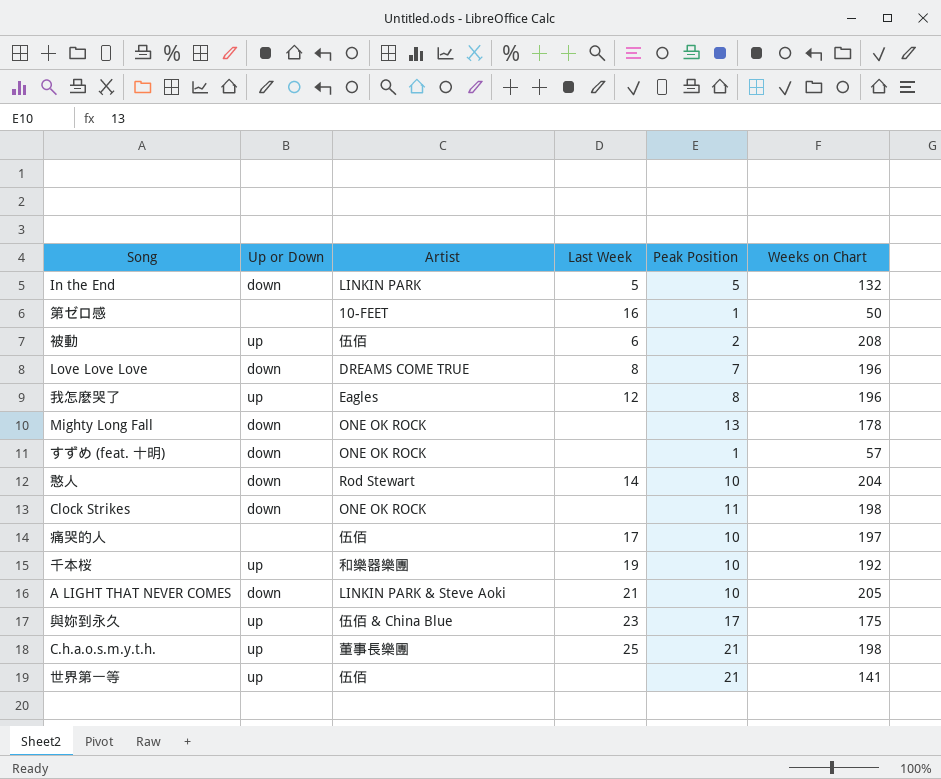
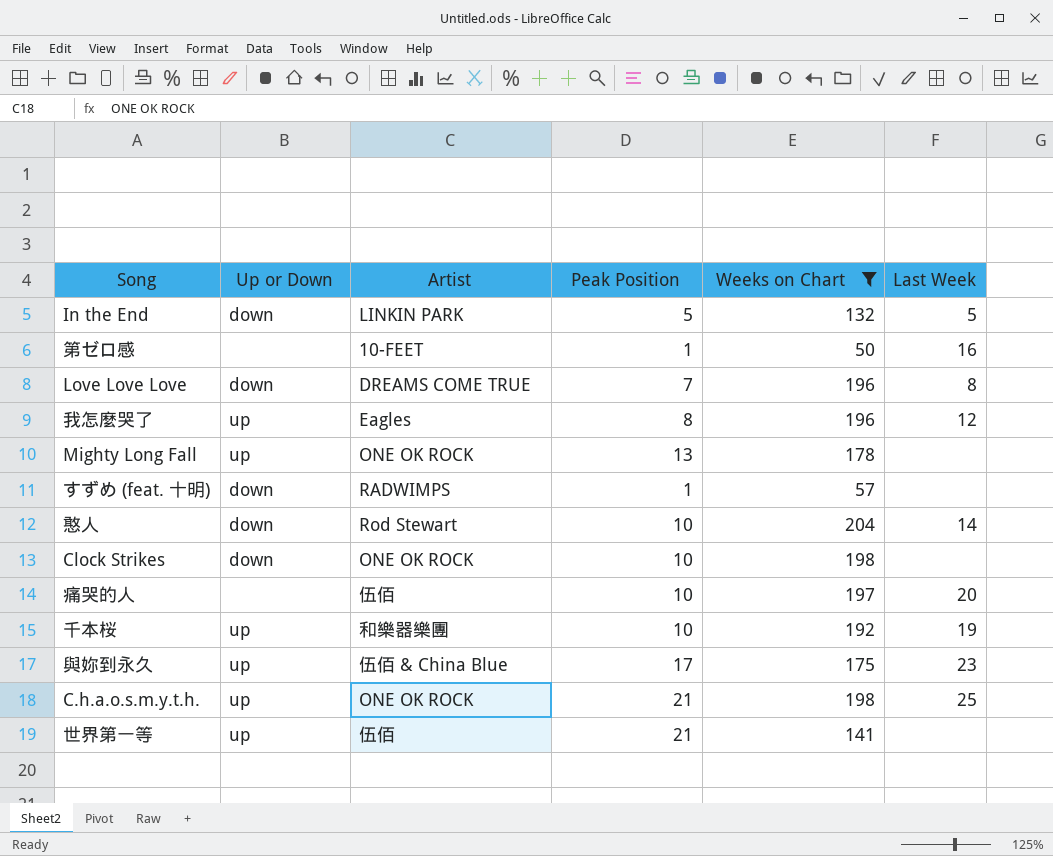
filter: none -> Weeks on Chart <= 204
column Last Week | position: 4 -> 6
Mighty Long Fall | Up or Down: down -> up
すずめ (feat. 十明) | Artist: ONE OK ROCK -> RADWIMPS
Clock Strikes | Peak Position: 11 -> 10
痛哭的人 | Last Week: 17 -> 20
C.h.a.o.s.m.y.t.h. | Artist: 董事長樂團 -> ONE OK ROCK

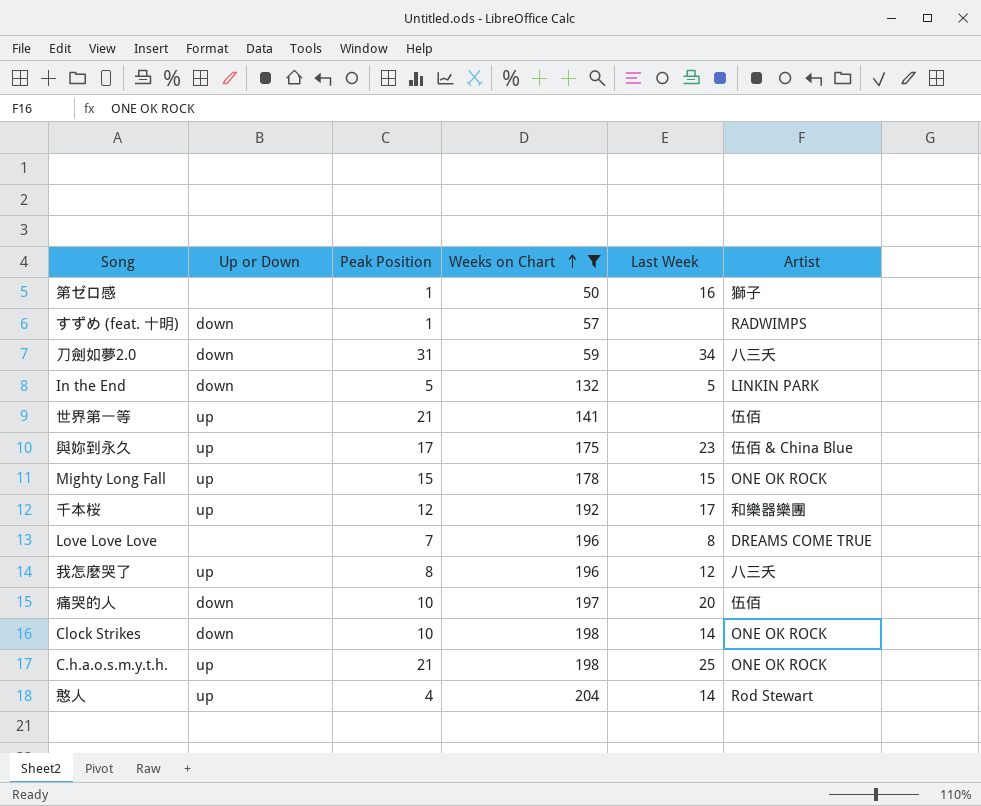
row order: none -> Weeks on Chart ascending
column Artist | position: 3 -> 6
第ゼロ感 | Artist: 10-FEET -> 獅子
row 刀劍如夢2.0: none -> down | 31 | 59 | 34 | 八三夭
Mighty Long Fall | Peak Position: 13 -> 15
Mighty Long Fall | Last Week: none -> 15
千本桜 | Peak Position: 10 -> 12
千本桜 | Last Week: 19 -> 17
Love Love Love | Up or Down: down -> none
我怎麼哭了 | Artist: Eagles -> 八三夭
痛哭的人 | Up or Down: none -> down
Clock Strikes | Last Week: none -> 14
憨人 | Up or Down: down -> up
憨人 | Peak Position: 10 -> 4

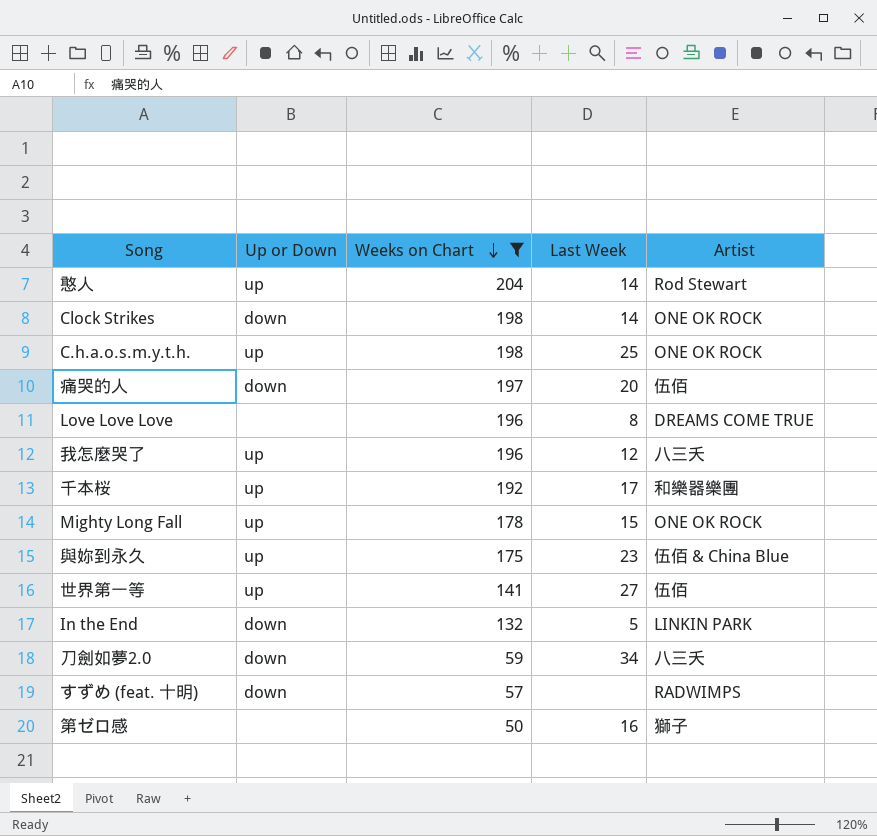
row order: Weeks on Chart ascending -> Weeks on Chart descending
column Peak Position | position: 3 -> none
世界第一等 | Last Week: none -> 27

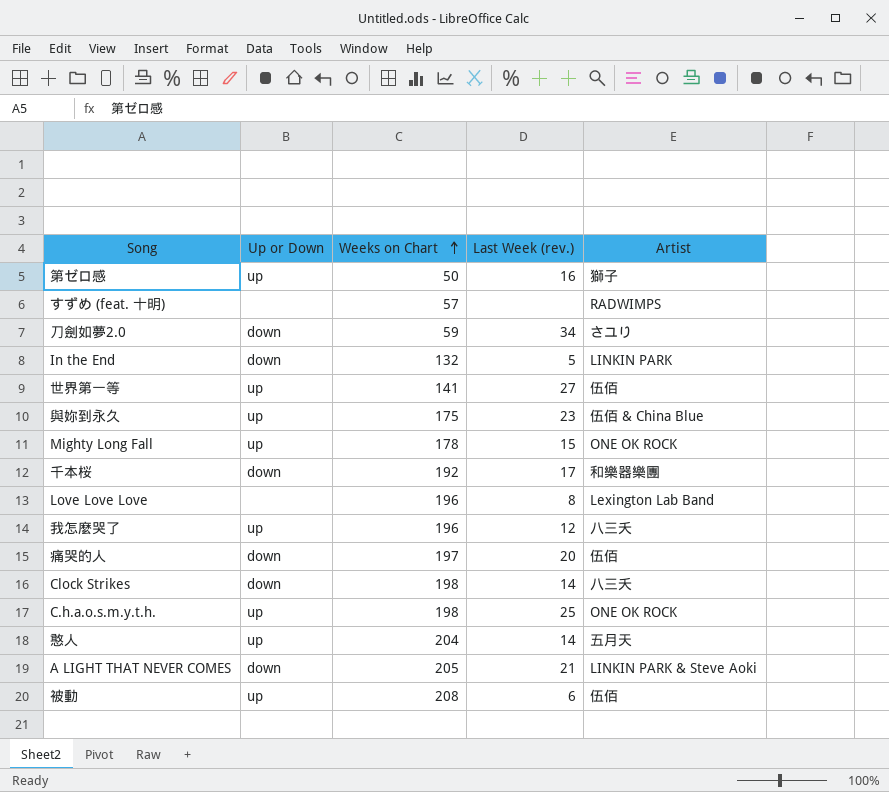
filter: Weeks on Chart <= 204 -> none
row order: Weeks on Chart descending -> Weeks on Chart ascending
column name: Last Week -> Last Week (rev.)
第ゼロ感 | Up or Down: none -> up
すずめ (feat. 十明) | Up or Down: down -> none
刀劍如夢2.0 | Artist: 八三夭 -> さユり
千本桜 | Up or Down: up -> down
Love Love Love | Artist: DREAMS COME TRUE -> Lexington Lab Band
Clock Strikes | Artist: ONE OK ROCK -> 八三夭
憨人 | Artist: Rod Stewart -> 五月天

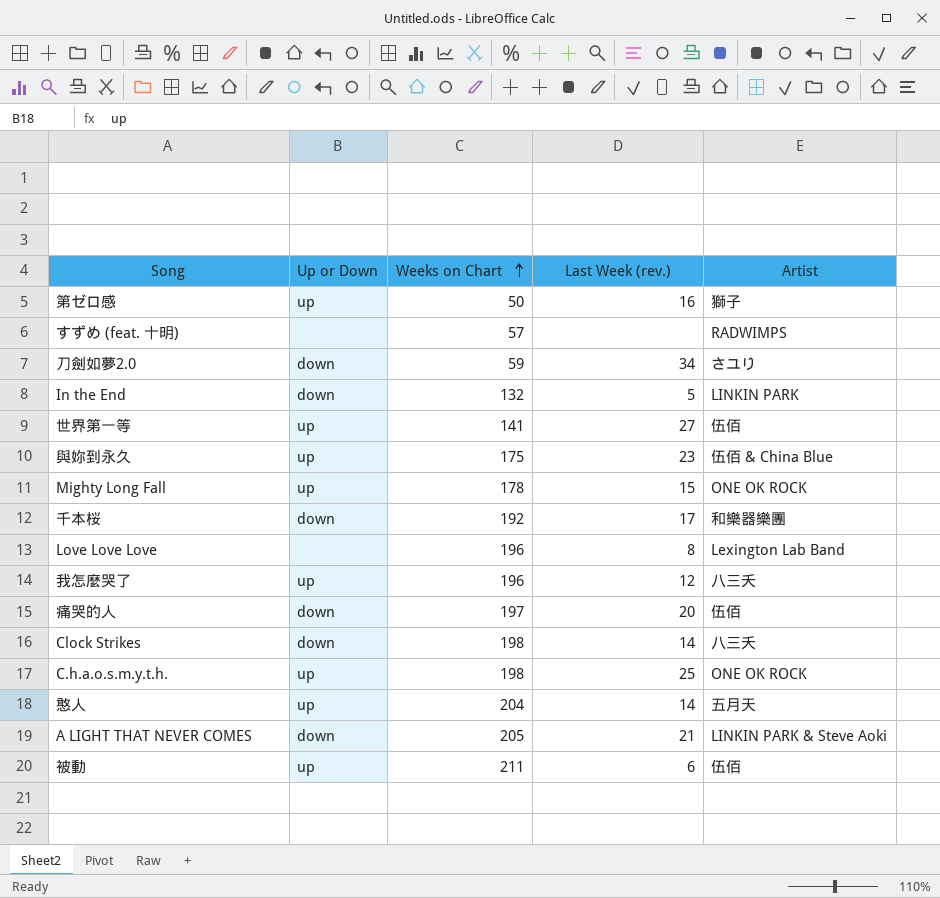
被動 | Weeks on Chart: 208 -> 211

